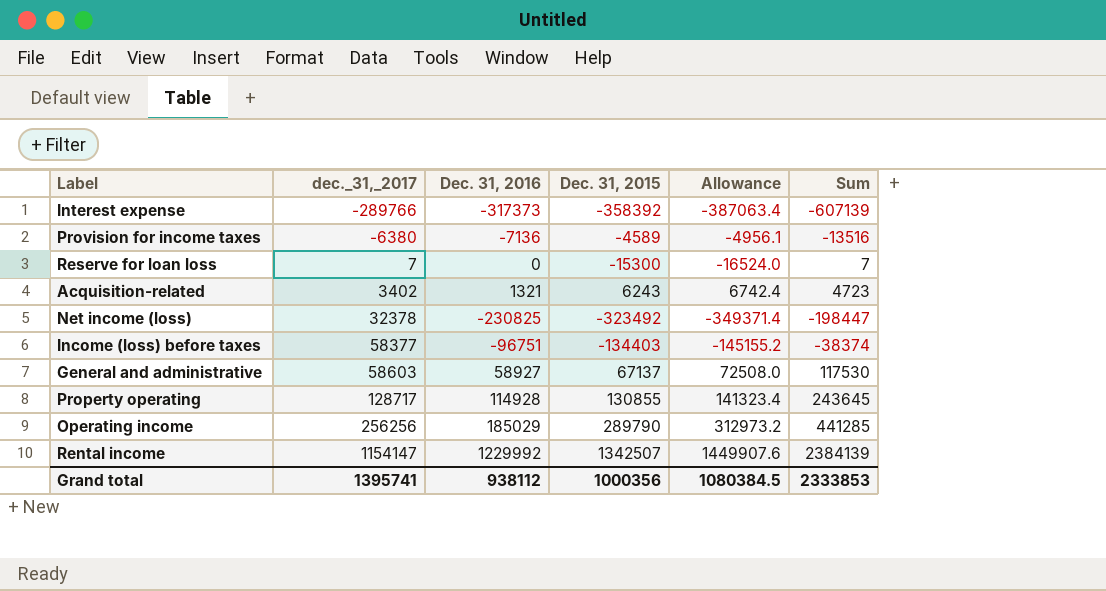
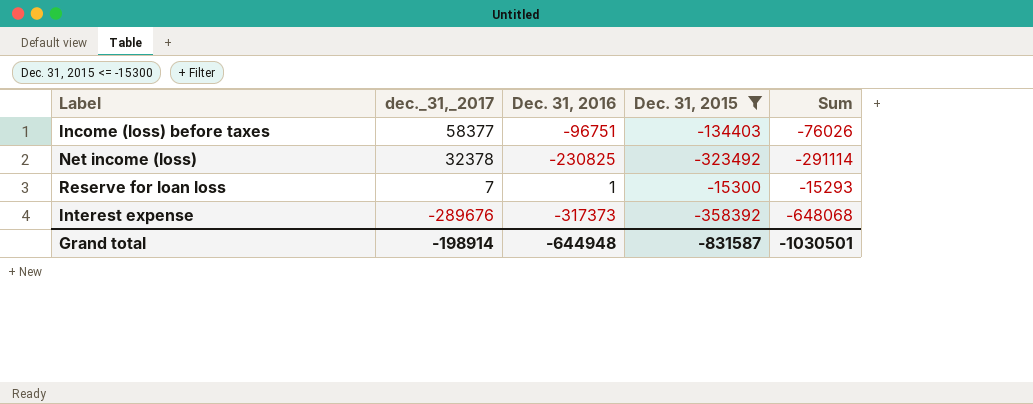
filter: none -> Dec. 31, 2015 <= -15300
row order: dec._31,_2017 ascending -> dec._31,_2017 descending
column Allowance | formula: [Dec. 31, 2015] * 1.08 -> none
column Sum | formula: [dec._31,_2017] + [Dec. 31, 2016] -> [dec._31,_2017] + [Dec. 31, 2015]
Reserve for loan loss | Dec. 31, 2016: 0 -> 1
Interest expense | dec._31,_2017: -289766 -> -289676
Grand total | dec._31,_2017: 1395741 -> -198914
Grand total | Dec. 31, 2016: 938112 -> -644948
Grand total | Dec. 31, 2015: 1000356 -> -831587
Grand total | Sum: 2333853 -> -1030501

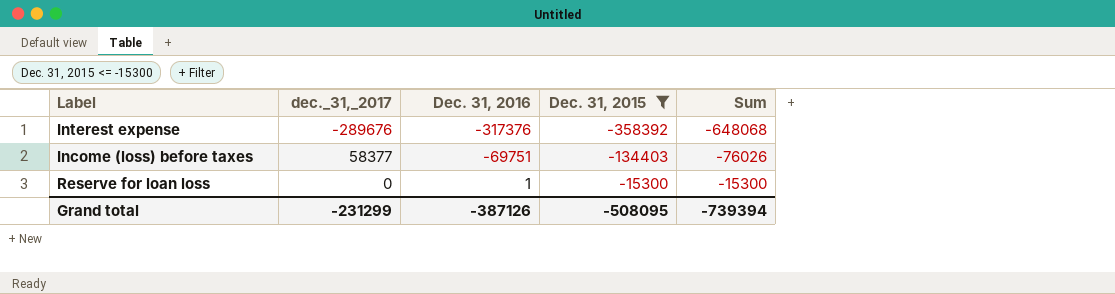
row order: dec._31,_2017 descending -> Dec. 31, 2016 ascending
row Net income (loss): 32378 | -230825 | -323492 | -291114 -> none
Interest expense | Dec. 31, 2016: -317373 -> -317376
Income (loss) before taxes | Dec. 31, 2016: -96751 -> -69751
Reserve for loan loss | dec._31,_2017: 7 -> 0
Reserve for loan loss | Sum: -15293 -> -15300
Grand total | dec._31,_2017: -198914 -> -231299
Grand total | Dec. 31, 2016: -644948 -> -387126
Grand total | Dec. 31, 2015: -831587 -> -508095
Grand total | Sum: -1030501 -> -739394

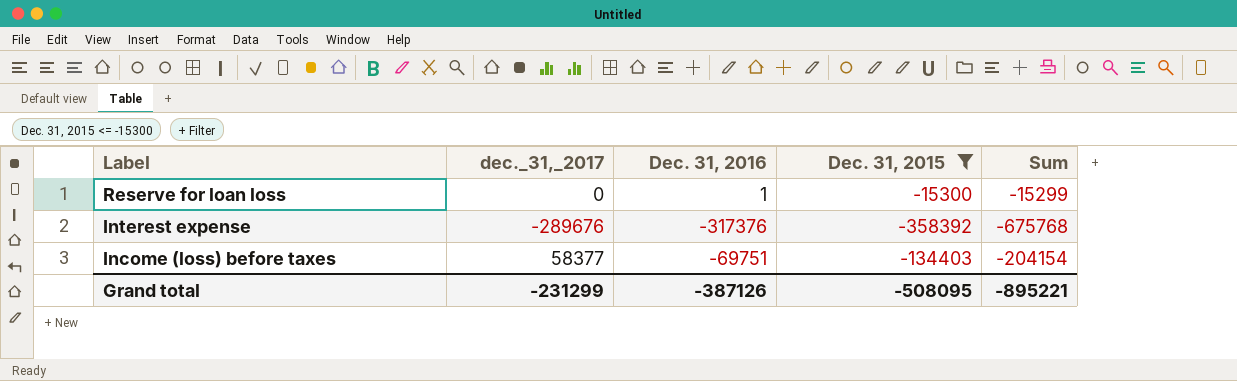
row order: Dec. 31, 2016 ascending -> Label descending
column Sum | formula: [dec._31,_2017] + [Dec. 31, 2015] -> [Dec. 31, 2016] + [Dec. 31, 2015]
Grand total | Sum: -739394 -> -895221

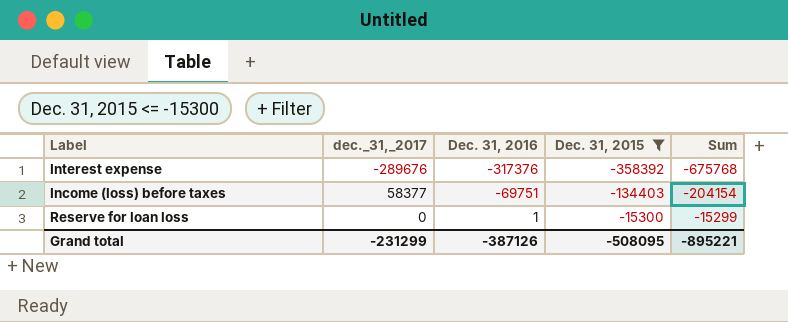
row order: Label descending -> Dec. 31, 2016 ascending

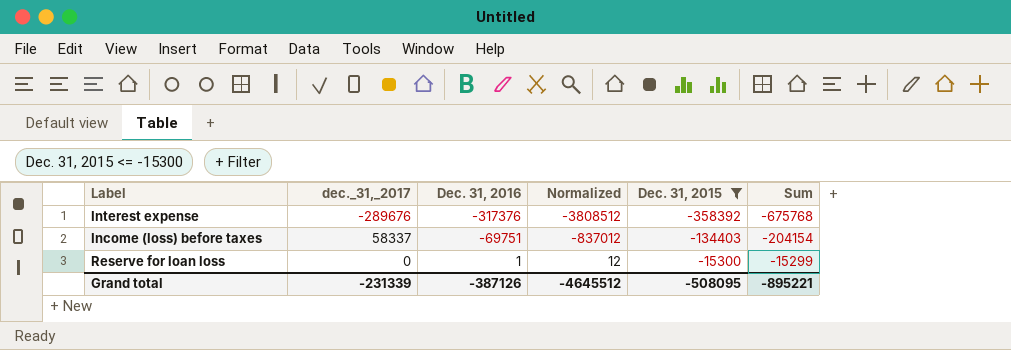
column Normalized | formula: none -> [Dec. 31, 2016] * 12
Income (loss) before taxes | dec._31,_2017: 58377 -> 58337
Grand total | dec._31,_2017: -231299 -> -231339

